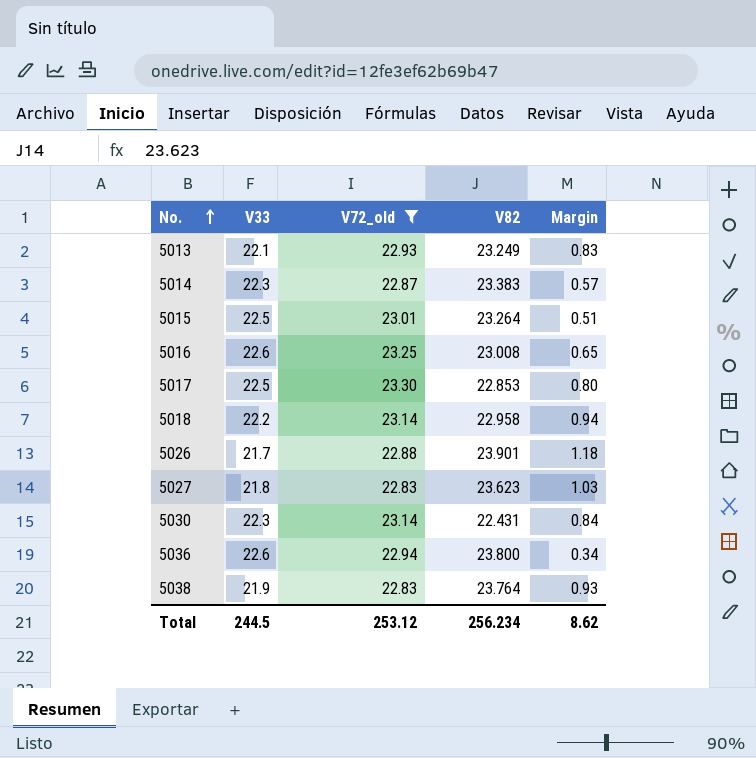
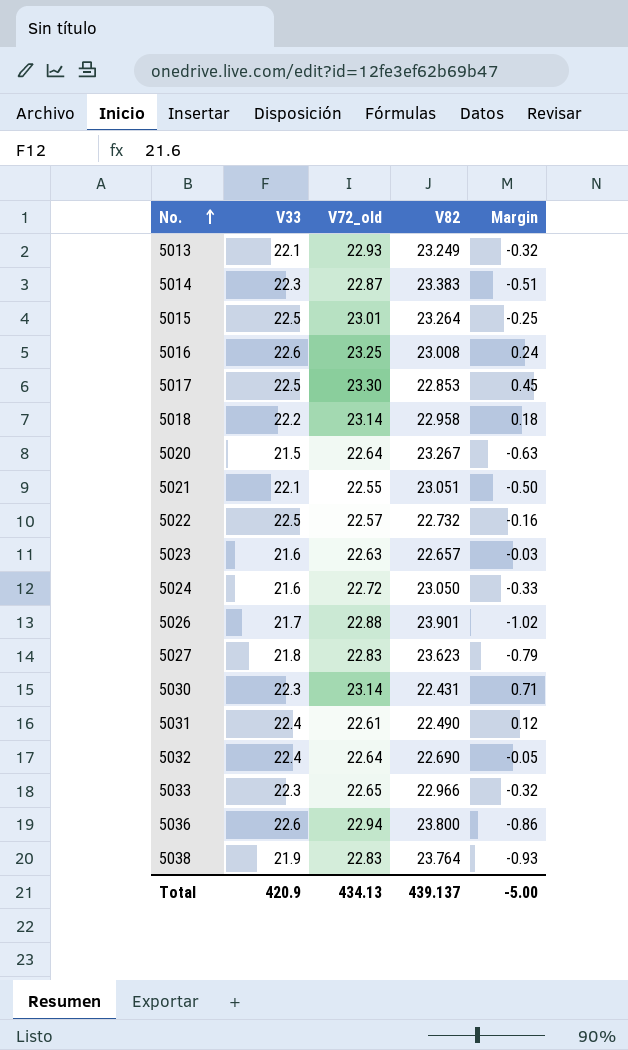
filter: V72_old >= 22.83 -> none
column Margin | formula: [V72_old] - [V33] -> [V72_old] - [V82]
Total | V33: 244.5 -> 420.9
Total | V72_old: 253.12 -> 434.13
Total | V82: 256.234 -> 439.137
Total | Margin: 8.62 -> -5.00

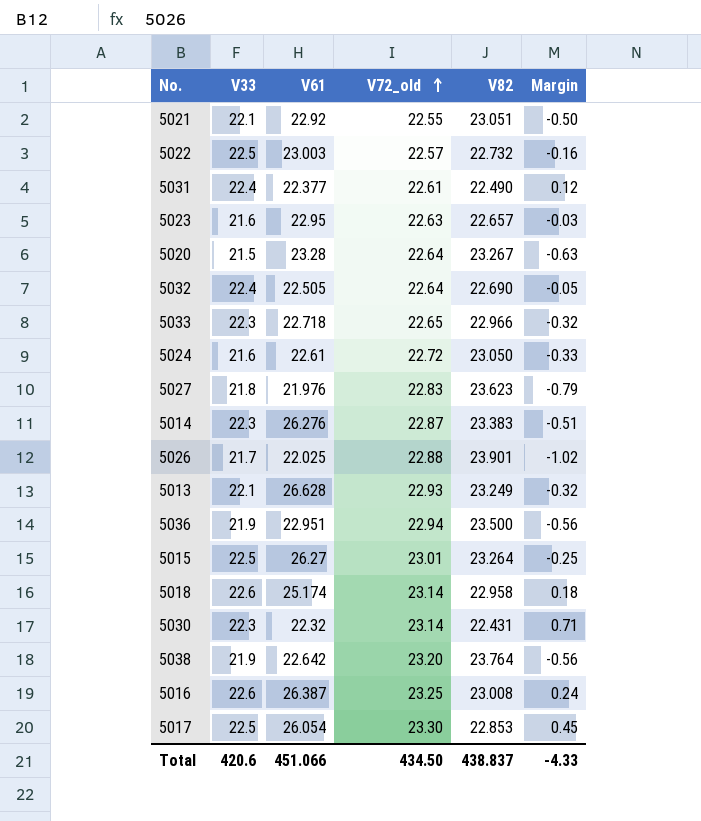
row order: No. ascending -> V72_old ascending
column V61 | position: none -> 3
5036 | V33: 22.6 -> 21.9
5036 | V82: 23.800 -> 23.500
5036 | Margin: -0.86 -> -0.56
5018 | V33: 22.2 -> 22.6
5038 | V72_old: 22.83 -> 23.20
5038 | Margin: -0.93 -> -0.56
Total | V33: 420.9 -> 420.6
Total | V72_old: 434.13 -> 434.50
Total | V82: 439.137 -> 438.837
Total | Margin: -5.00 -> -4.33

